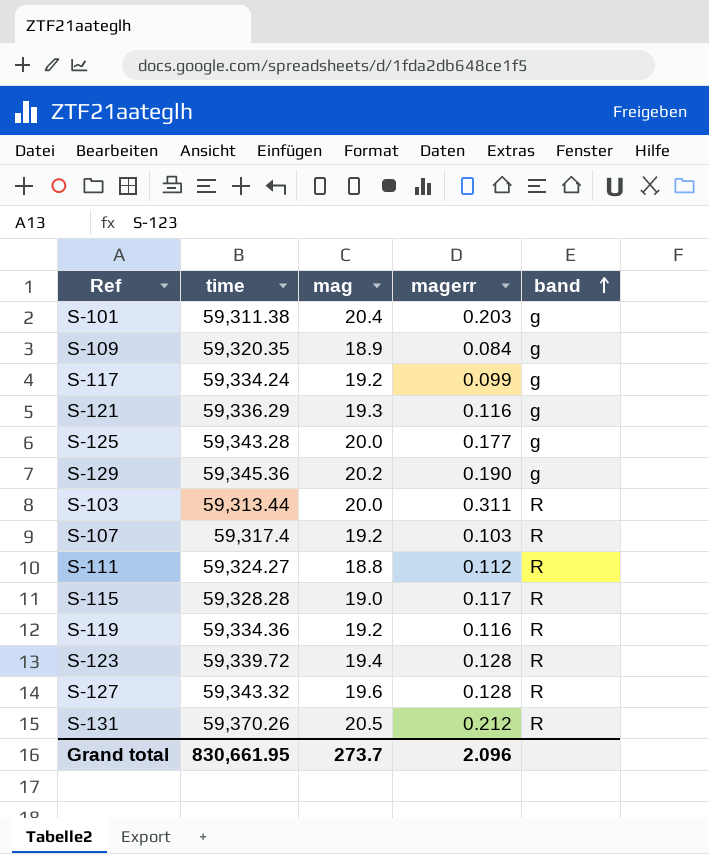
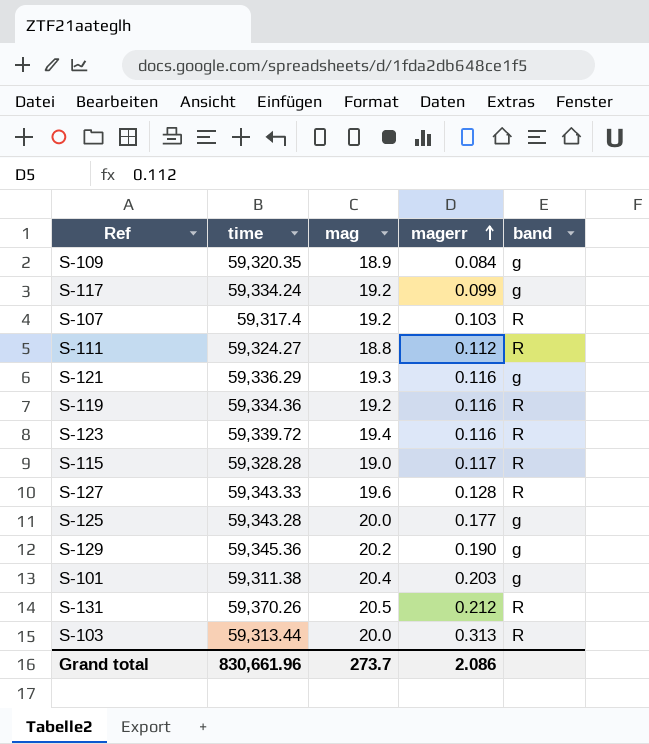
row order: band ascending -> magerr ascending
S-123 | magerr: 0.128 -> 0.116
S-127 | time: 59,343.32 -> 59,343.33
S-103 | magerr: 0.311 -> 0.313
Grand total | time: 830,661.95 -> 830,661.96
Grand total | magerr: 2.096 -> 2.086

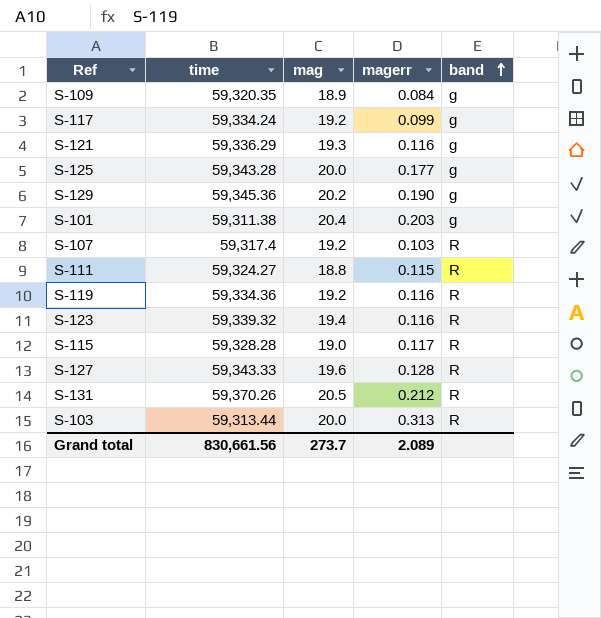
row order: magerr ascending -> band ascending
S-111 | magerr: 0.112 -> 0.115
S-123 | time: 59,339.72 -> 59,339.32
Grand total | time: 830,661.96 -> 830,661.56
Grand total | magerr: 2.086 -> 2.089

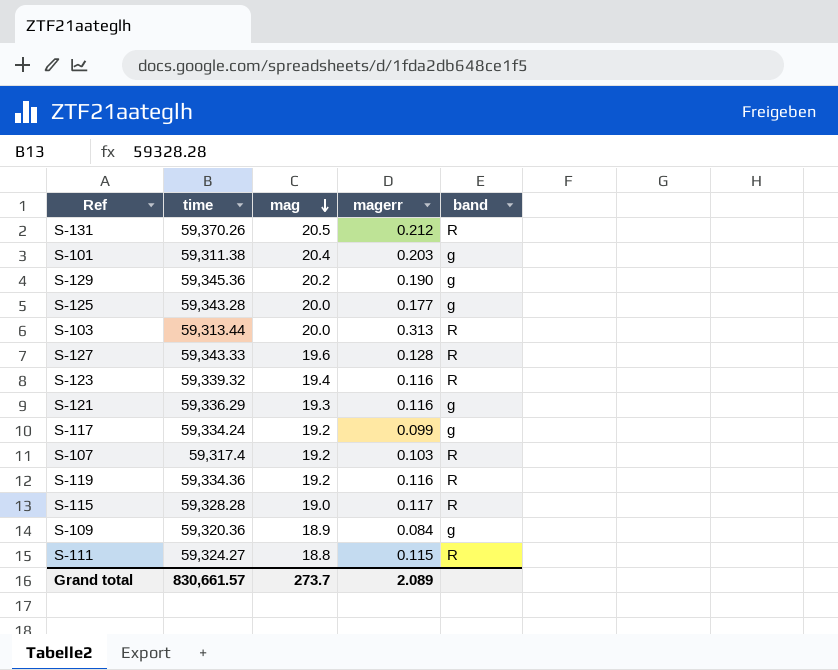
row order: band ascending -> mag descending
S-109 | time: 59,320.35 -> 59,320.36
Grand total | time: 830,661.56 -> 830,661.57

